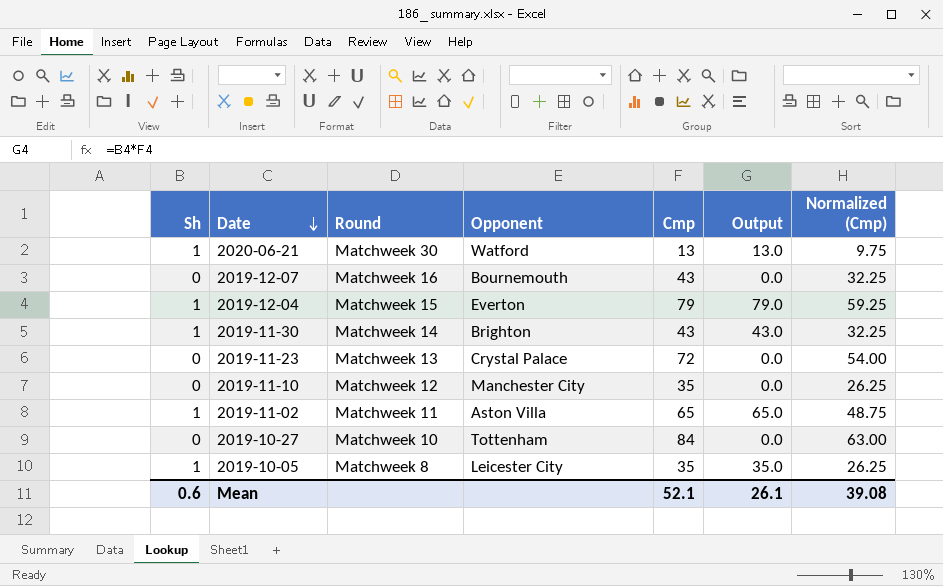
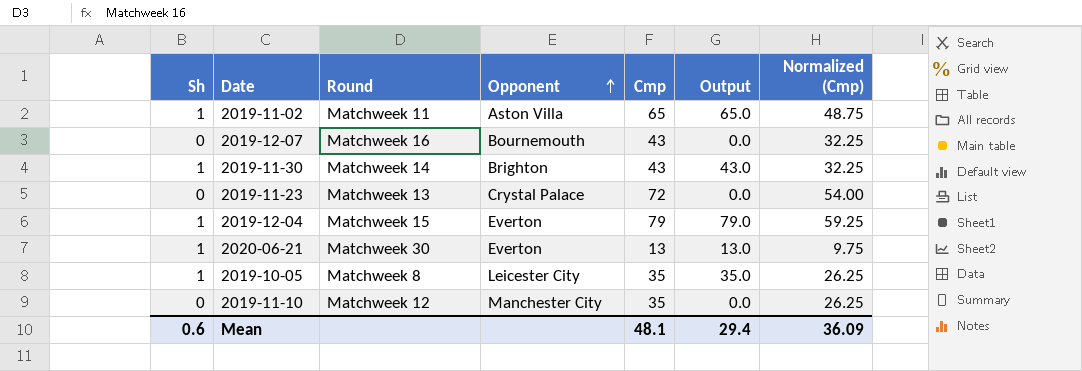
row order: Date descending -> Opponent ascending
row 2019-10-27: 0 | Matchweek 10 | Tottenham | 84 | 0.0 | 63.00 -> none
2020-06-21 | Opponent: Watford -> Everton
Mean | Cmp: 52.1 -> 48.1
Mean | Output: 26.1 -> 29.4
Mean | Normalized (Cmp): 39.08 -> 36.09

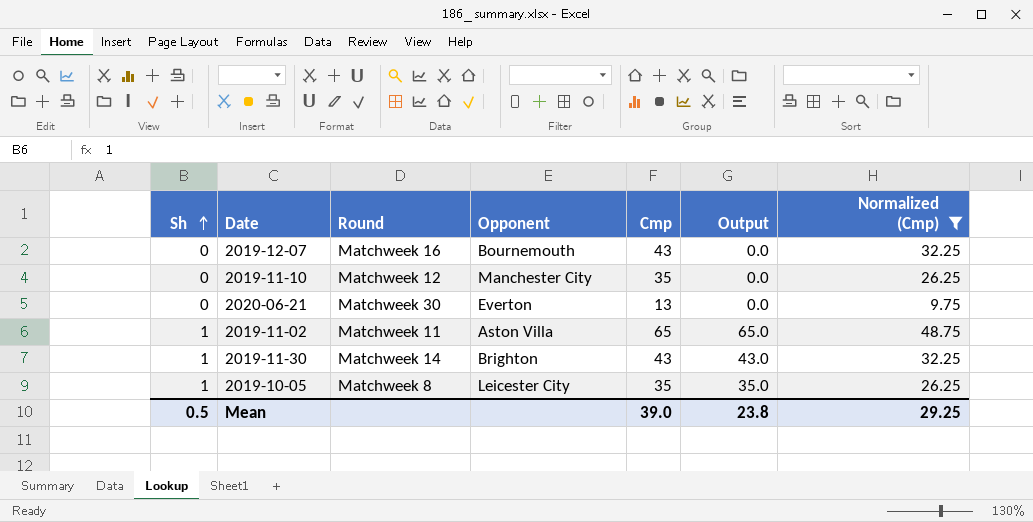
filter: none -> Normalized (Cmp) <= 48.75
row order: Opponent ascending -> Sh ascending
2020-06-21 | Sh: 1 -> 0
2020-06-21 | Output: 13.0 -> 0.0
Mean | Sh: 0.6 -> 0.5
Mean | Cmp: 48.1 -> 39.0
Mean | Output: 29.4 -> 23.8
Mean | Normalized (Cmp): 36.09 -> 29.25

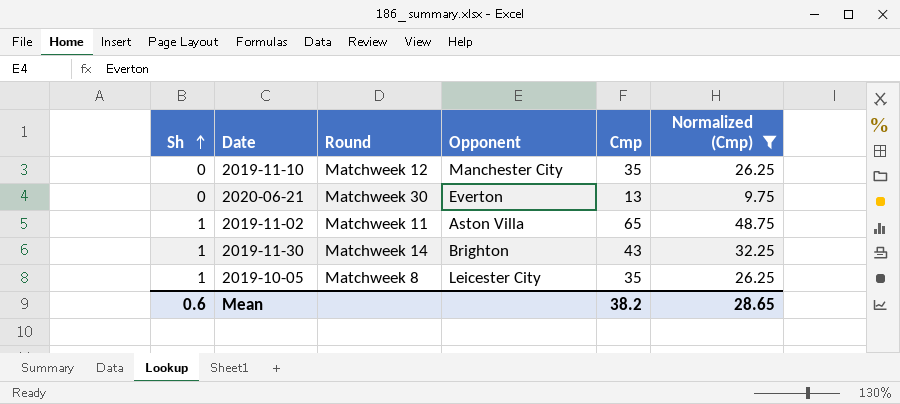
column Output | formula: [Sh] * [Cmp] -> none
row 2019-12-07: 0 | Matchweek 16 | Bournemouth | 43 | 0.0 | 32.25 -> none
Mean | Sh: 0.5 -> 0.6
Mean | Cmp: 39.0 -> 38.2
Mean | Normalized (Cmp): 29.25 -> 28.65

